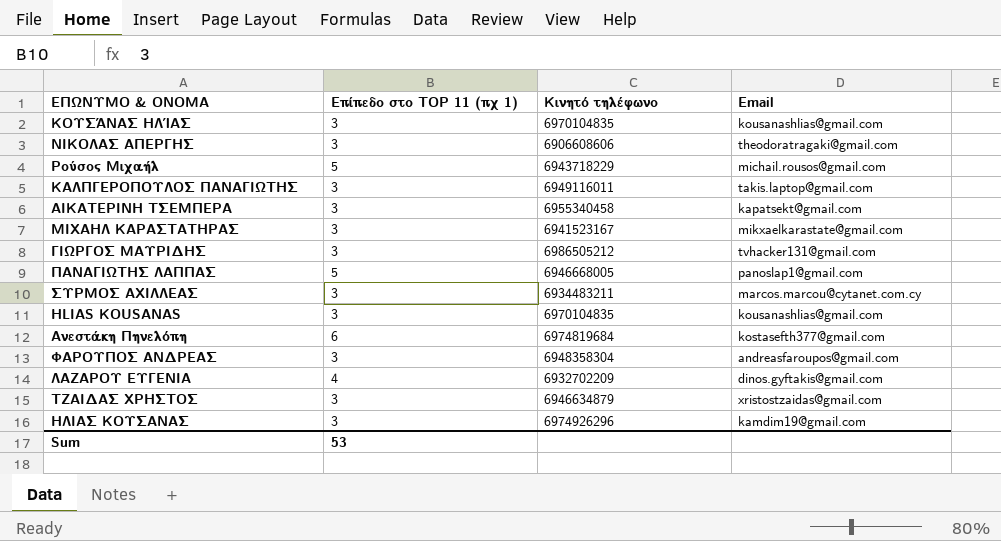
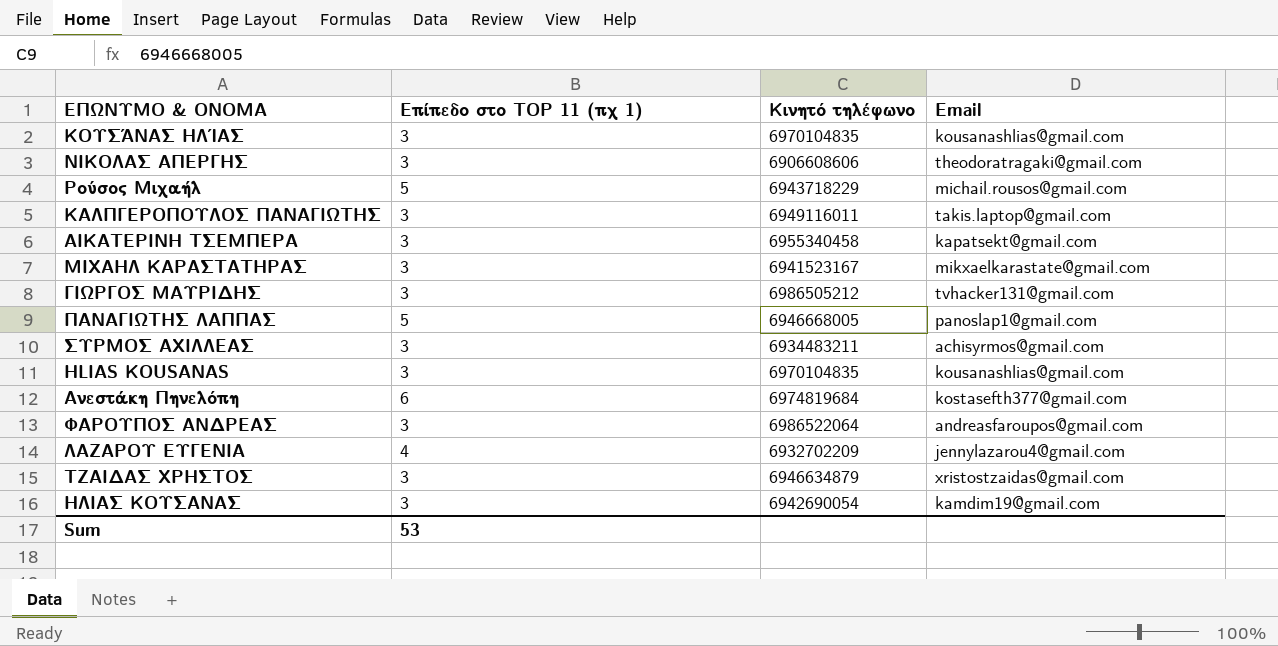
ΣΥΡΜΟΣ ΑΧΙΛΛΕΑΣ | Email: marcos.marcou@cytanet.com.cy -> achisyrmos@gmail.com
ΦΑΡΟΥΠΟΣ ΑΝΔΡΕΑΣ | Κινητό τηλέφωνο: 6948358304 -> 6986522064
ΛΑΖΑΡΟΥ ΕΥΓΕΝΙΑ | Email: dinos.gyftakis@gmail.com -> jennylazarou4@gmail.com
ΗΛΙΑΣ ΚΟΥΣΑΝΑΣ | Κινητό τηλέφωνο: 6974926296 -> 6942690054

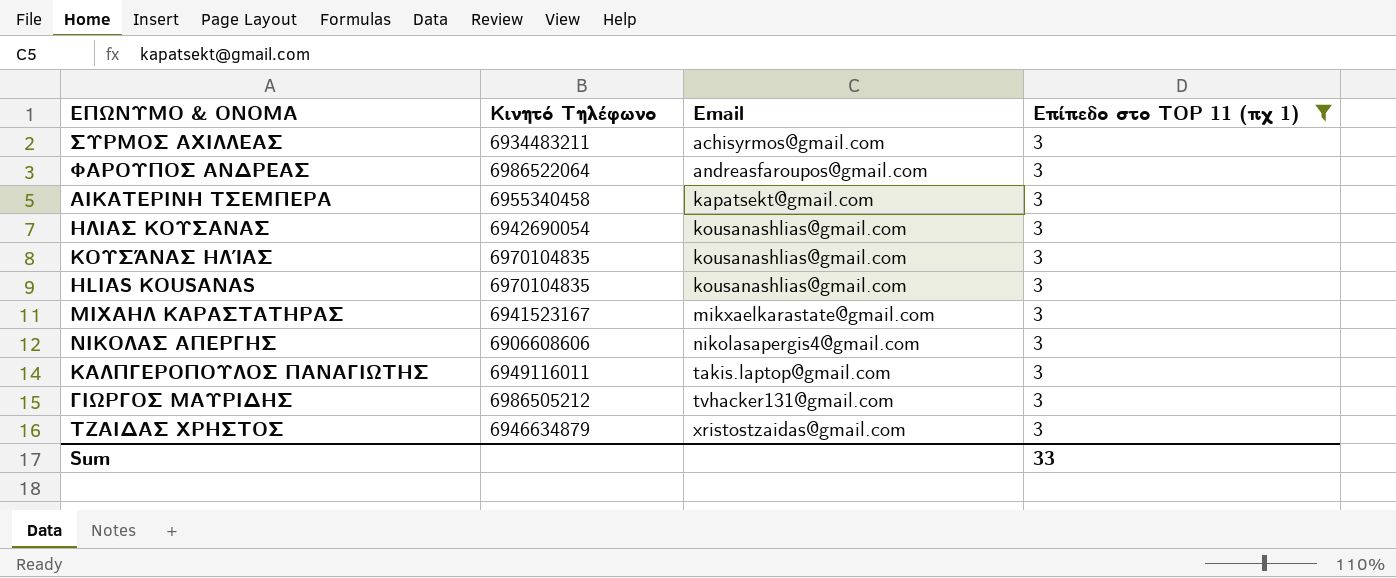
filter: none -> Επίπεδο στο ΤΟΡ 11 (πχ 1) = 3
row order: none -> Email ascending
column name: Κινητό τηλέφωνο -> Κινητό Τηλέφωνο
column Επίπεδο στο ΤΟΡ 11 (πχ 1) | position: 2 -> 4
ΗΛΙΑΣ ΚΟΥΣΑΝΑΣ | Email: kamdim19@gmail.com -> kousanashlias@gmail.com
ΝΙΚΟΛΑΣ ΑΠΕΡΓΗΣ | Email: theodoratragaki@gmail.com -> nikolasapergis4@gmail.com
Sum | Επίπεδο στο ΤΟΡ 11 (πχ 1): 53 -> 33

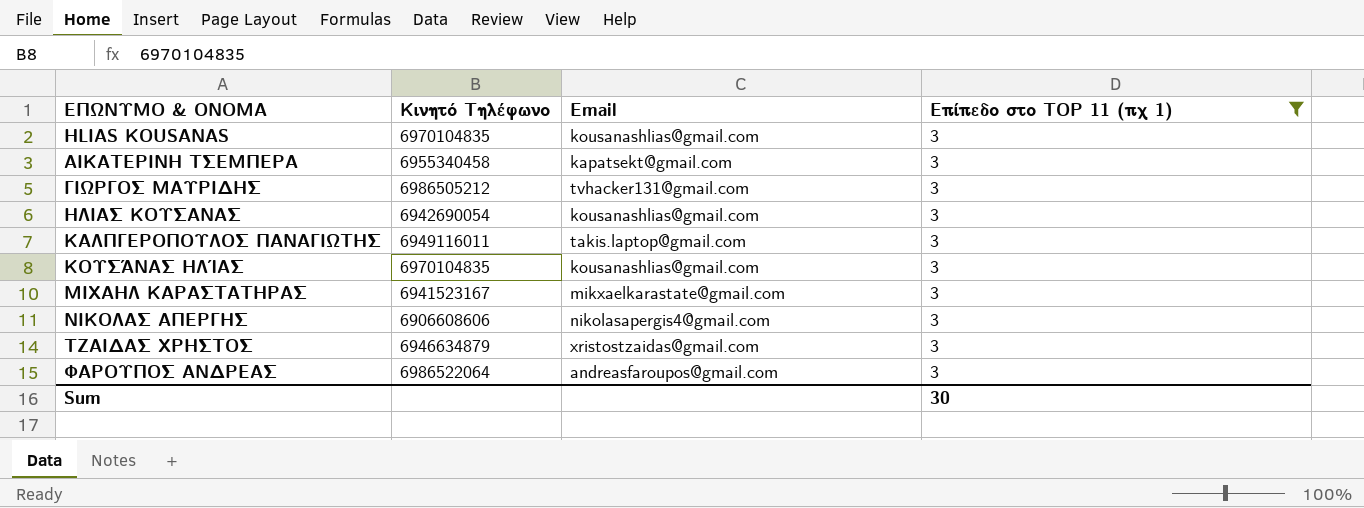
row order: Email ascending -> ΕΠΩΝΥΜΟ & ΟΝΟΜΑ ascending
row ΣΥΡΜΟΣ ΑΧΙΛΛΕΑΣ: 6934483211 | achisyrmos@gmail.com | 3 -> none
Sum | Επίπεδο στο ΤΟΡ 11 (πχ 1): 33 -> 30

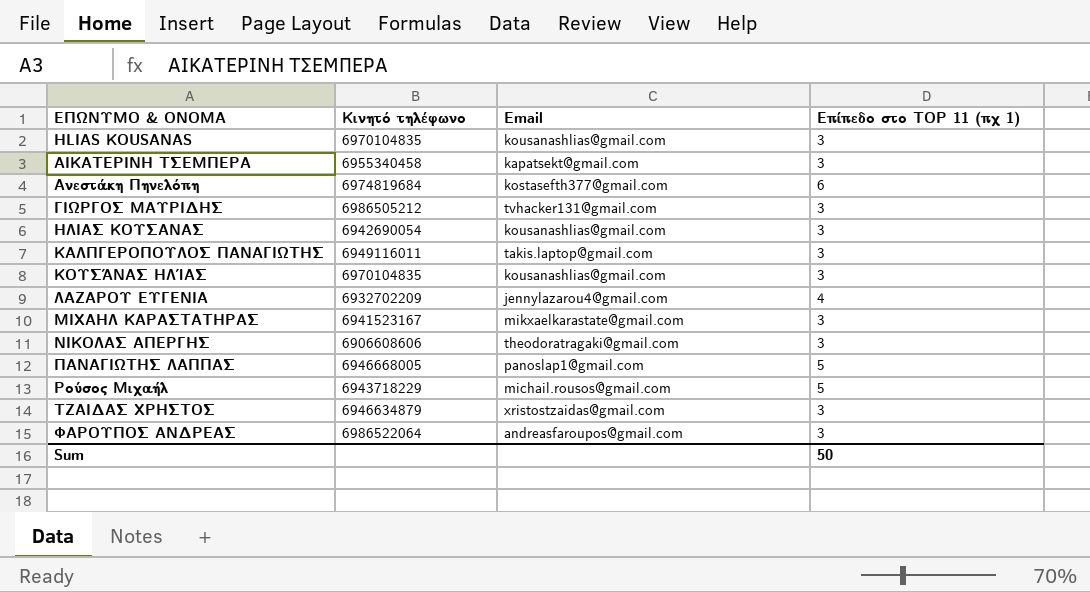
filter: Επίπεδο στο ΤΟΡ 11 (πχ 1) = 3 -> none
column name: Κινητό Τηλέφωνο -> Κινητό τηλέφωνο
ΝΙΚΟΛΑΣ ΑΠΕΡΓΗΣ | Email: nikolasapergis4@gmail.com -> theodoratragaki@gmail.com
Sum | Επίπεδο στο ΤΟΡ 11 (πχ 1): 30 -> 50

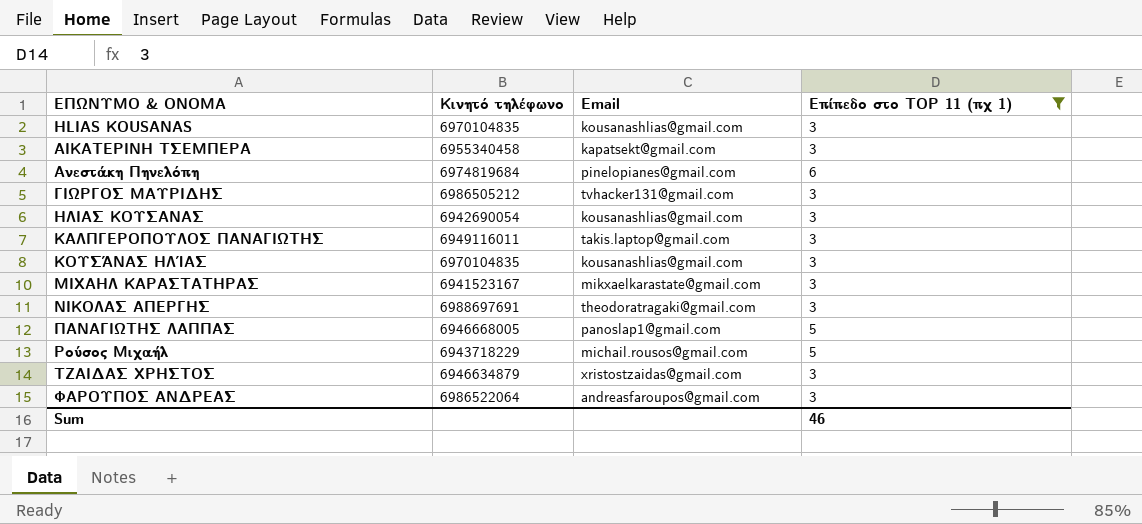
filter: none -> Επίπεδο στο ΤΟΡ 11 (πχ 1) != 4
Ανεστάκη Πηνελόπη | Email: kostasefth377@gmail.com -> pinelopianes@gmail.com
ΝΙΚΟΛΑΣ ΑΠΕΡΓΗΣ | Κινητό τηλέφωνο: 6906608606 -> 6988697691
Sum | Επίπεδο στο ΤΟΡ 11 (πχ 1): 50 -> 46

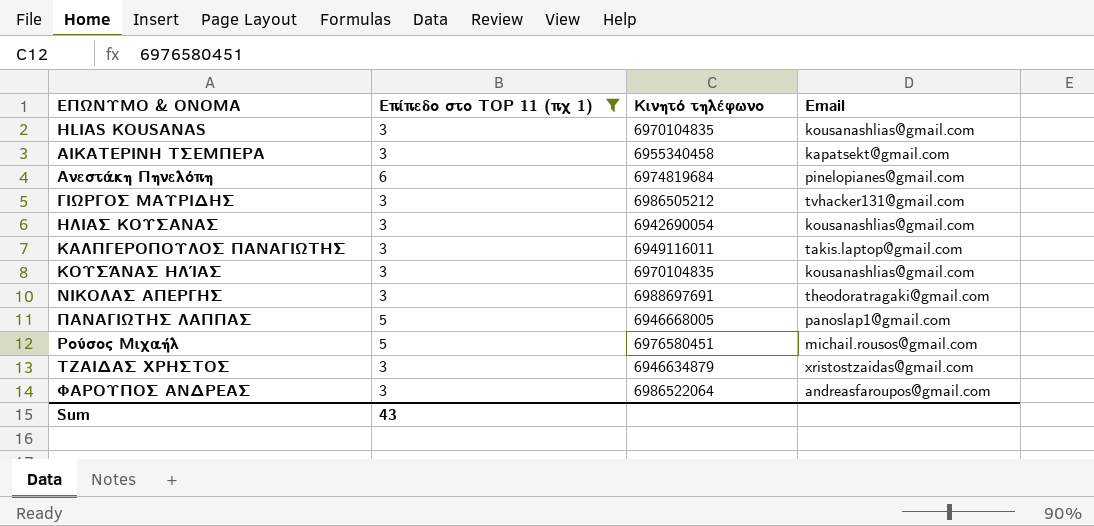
column Επίπεδο στο ΤΟΡ 11 (πχ 1) | position: 4 -> 2
row ΜΙΧΑΗΛ ΚΑΡΑΣΤΑΤΗΡΑΣ: 6941523167 | mikxaelkarastate@gmail.com | 3 -> none
Ρούσος Μιχαήλ | Κινητό τηλέφωνο: 6943718229 -> 6976580451
Sum | Επίπεδο στο ΤΟΡ 11 (πχ 1): 46 -> 43

